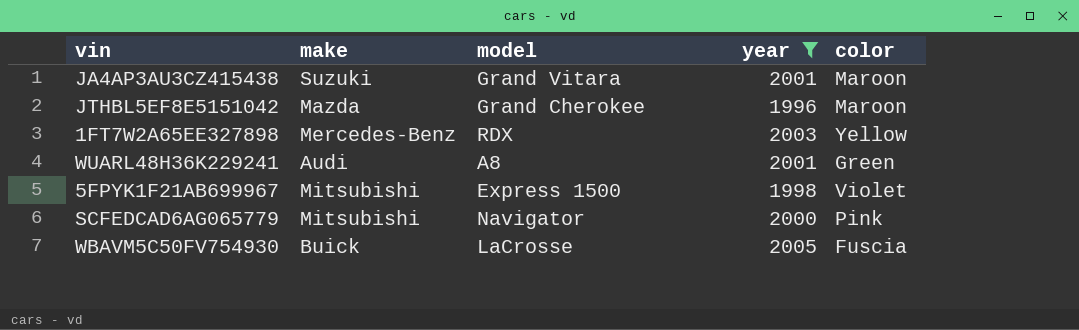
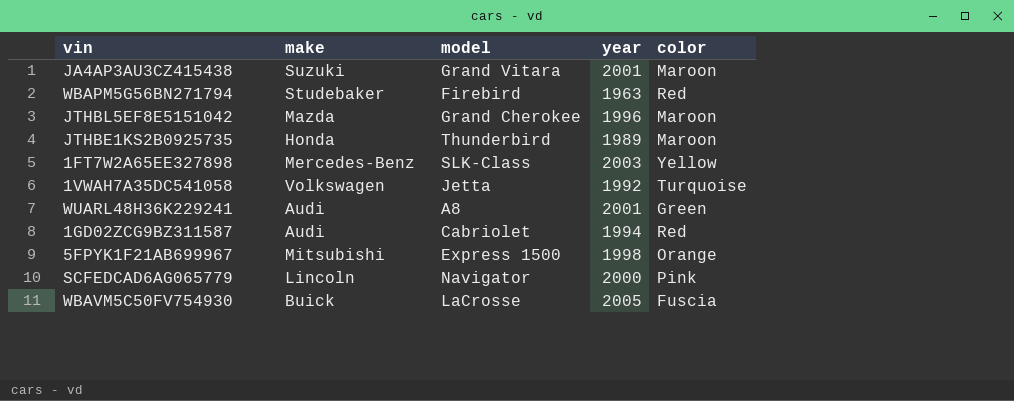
filter: year >= 1996 -> none
1FT7W2A65EE327898 | model: RDX -> SLK-Class
5FPYK1F21AB699967 | color: Violet -> Orange
SCFEDCAD6AG065779 | make: Mitsubishi -> Lincoln

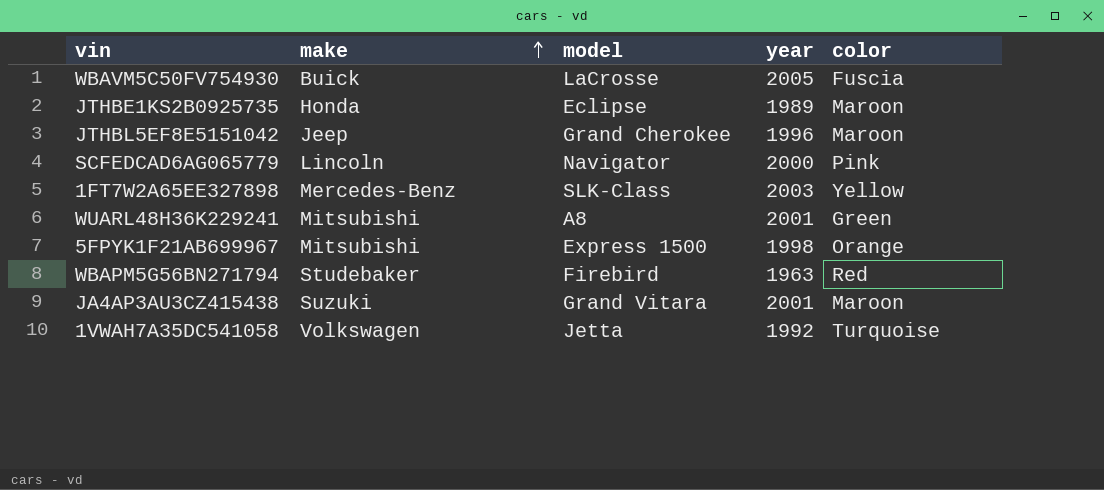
row order: none -> make ascending
row 1GD02ZCG9BZ311587: Audi | Cabriolet | 1994 | Red -> none
JTHBE1KS2B0925735 | model: Thunderbird -> Eclipse
JTHBL5EF8E5151042 | make: Mazda -> Jeep
WUARL48H36K229241 | make: Audi -> Mitsubishi

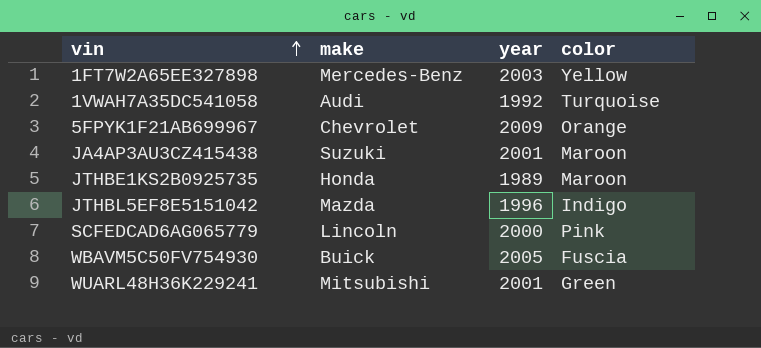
row order: make ascending -> vin ascending
column model | position: 3 -> none
row WBAPM5G56BN271794: Studebaker | Firebird | 1963 | Red -> none
1VWAH7A35DC541058 | make: Volkswagen -> Audi
5FPYK1F21AB699967 | make: Mitsubishi -> Chevrolet
5FPYK1F21AB699967 | year: 1998 -> 2009
JTHBL5EF8E5151042 | make: Jeep -> Mazda
JTHBL5EF8E5151042 | color: Maroon -> Indigo

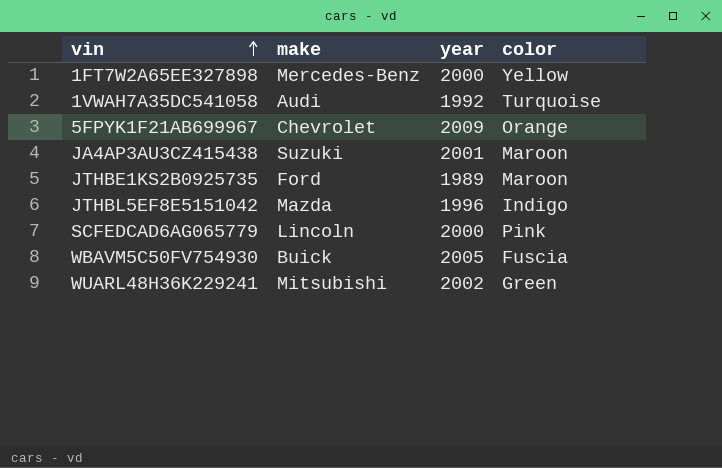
1FT7W2A65EE327898 | year: 2003 -> 2000
JTHBE1KS2B0925735 | make: Honda -> Ford
WUARL48H36K229241 | year: 2001 -> 2002

